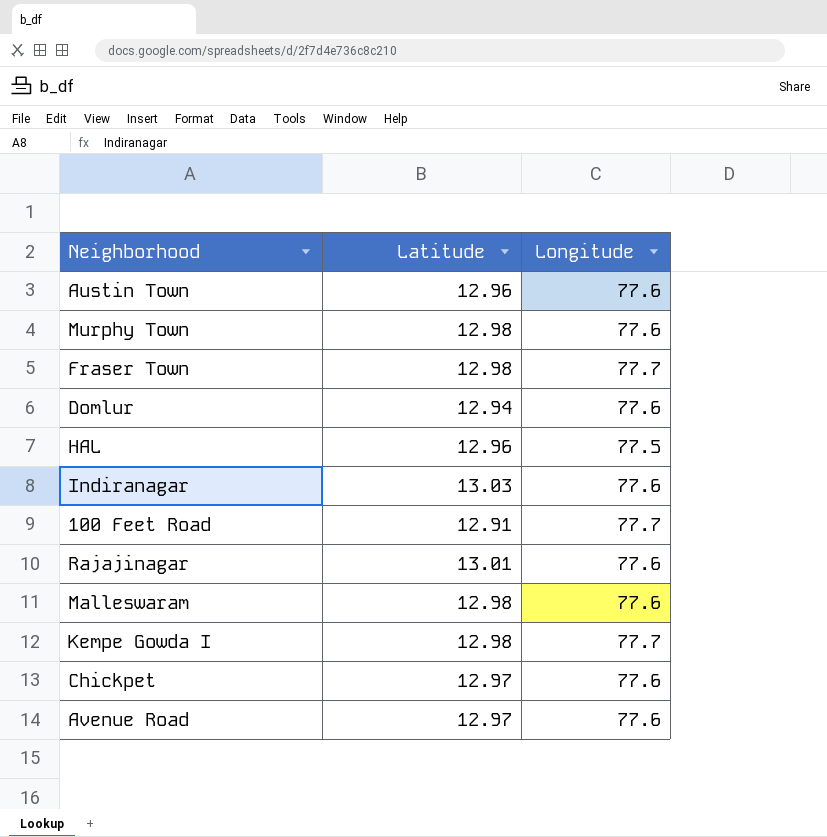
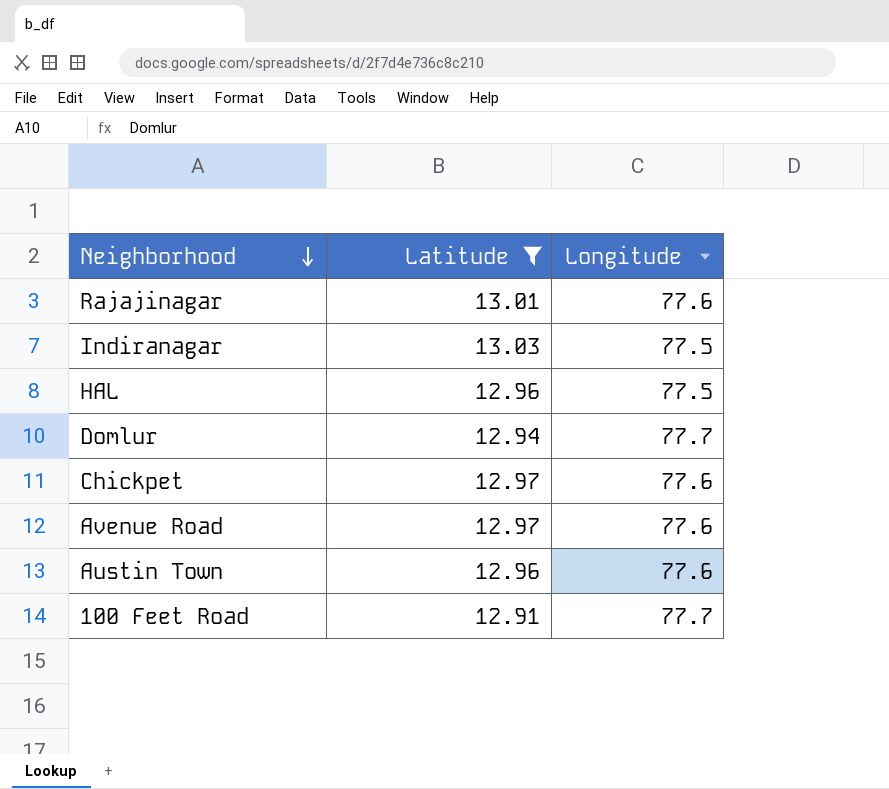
filter: none -> Latitude != 12.98
row order: none -> Neighborhood descending
Indiranagar | Longitude: 77.6 -> 77.5
Domlur | Longitude: 77.6 -> 77.7

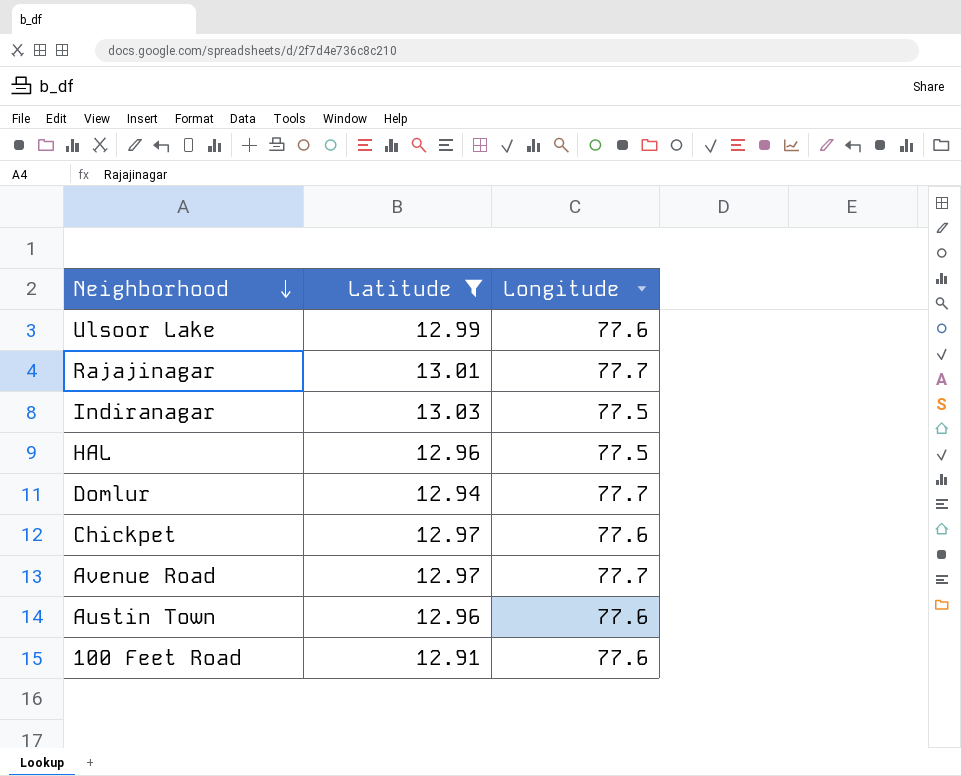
row Ulsoor Lake: none -> 12.99 | 77.6
Rajajinagar | Longitude: 77.6 -> 77.7
Avenue Road | Longitude: 77.6 -> 77.7
100 Feet Road | Longitude: 77.7 -> 77.6

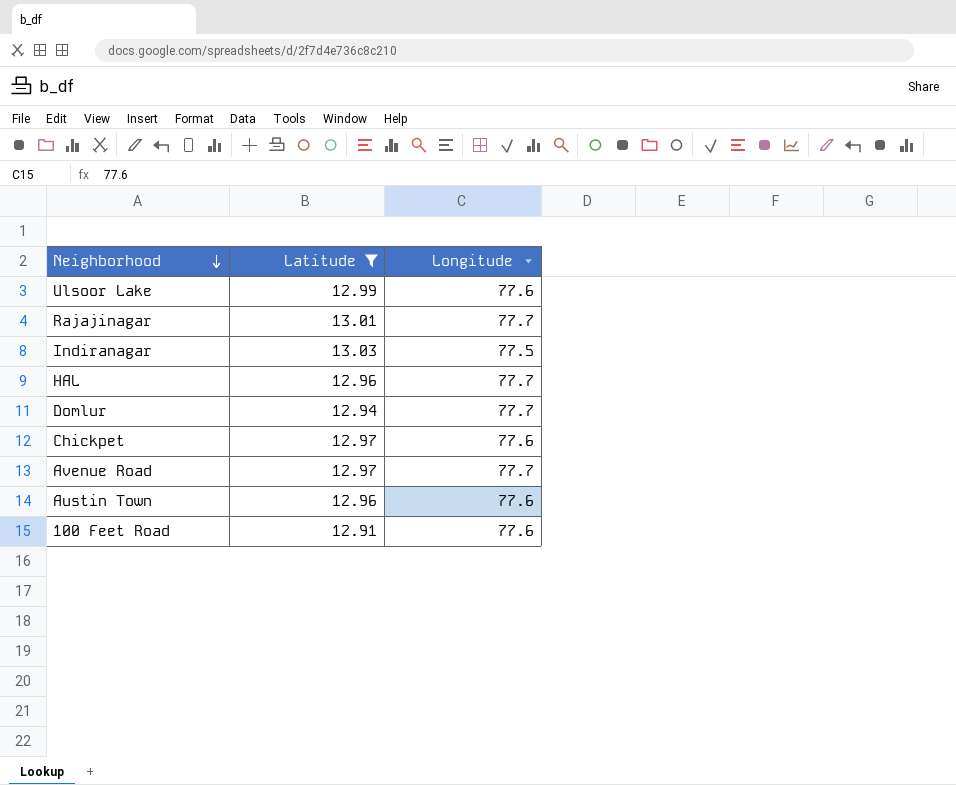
HAL | Longitude: 77.5 -> 77.7

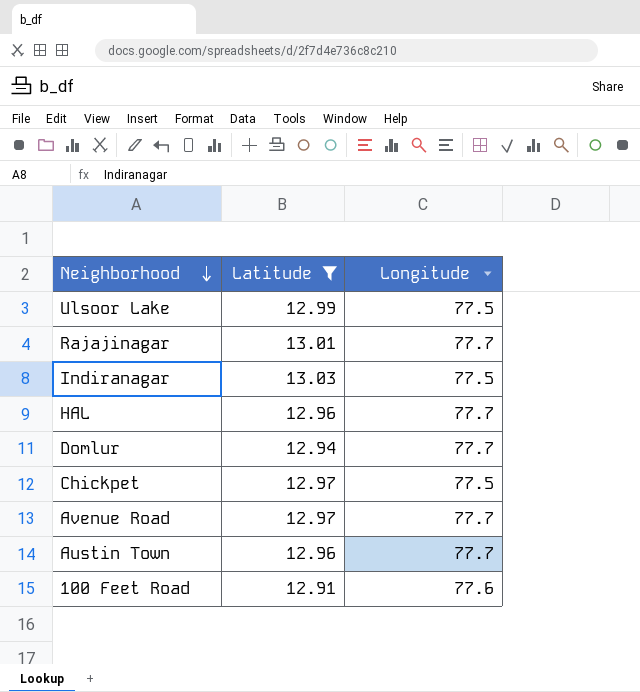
Ulsoor Lake | Longitude: 77.6 -> 77.5
Chickpet | Longitude: 77.6 -> 77.5
Austin Town | Longitude: 77.6 -> 77.7

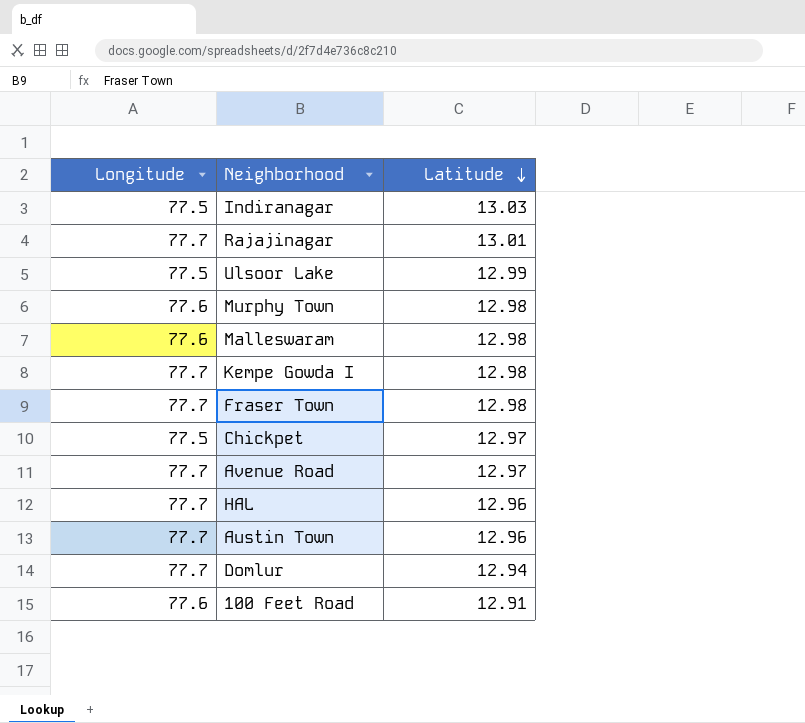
filter: Latitude != 12.98 -> none
row order: Neighborhood descending -> Latitude descending
column Longitude | position: 3 -> 1

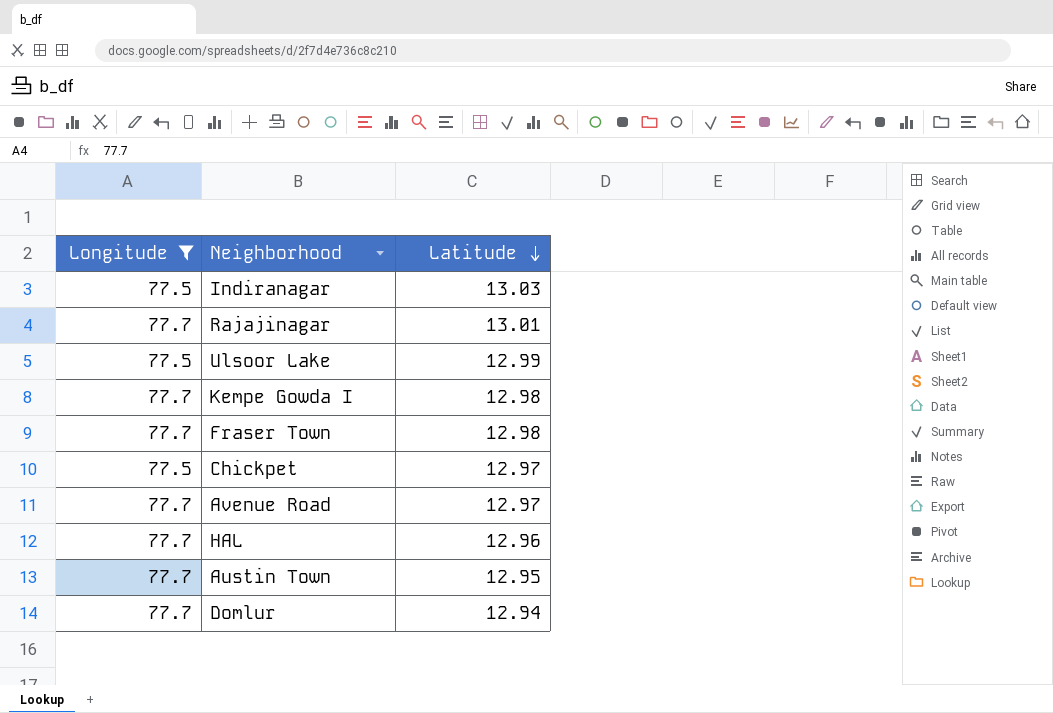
filter: none -> Longitude != 77.6
Austin Town | Latitude: 12.96 -> 12.95

